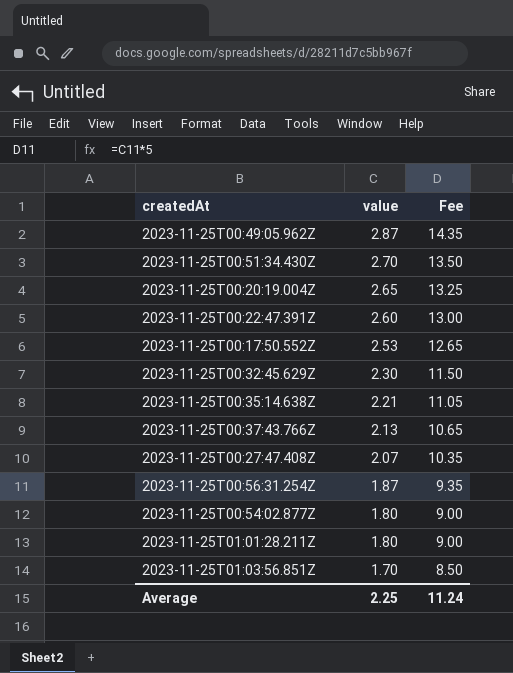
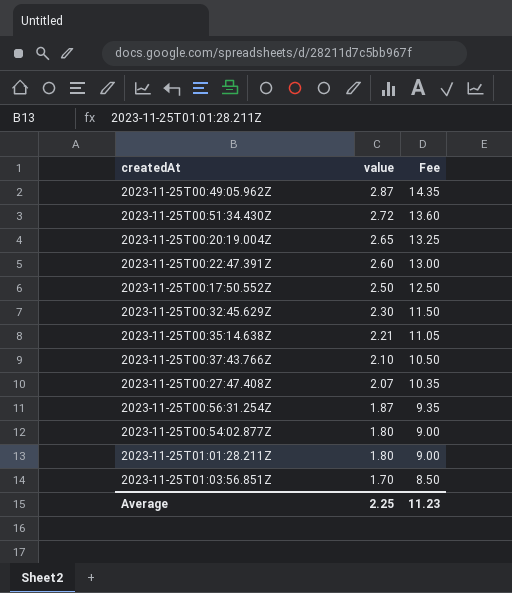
2023-11-25T00:51:34.430Z | value: 2.70 -> 2.72
2023-11-25T00:51:34.430Z | Fee: 13.50 -> 13.60
2023-11-25T00:17:50.552Z | value: 2.53 -> 2.50
2023-11-25T00:17:50.552Z | Fee: 12.65 -> 12.50
2023-11-25T00:37:43.766Z | value: 2.13 -> 2.10
2023-11-25T00:37:43.766Z | Fee: 10.65 -> 10.50
Average | Fee: 11.24 -> 11.23

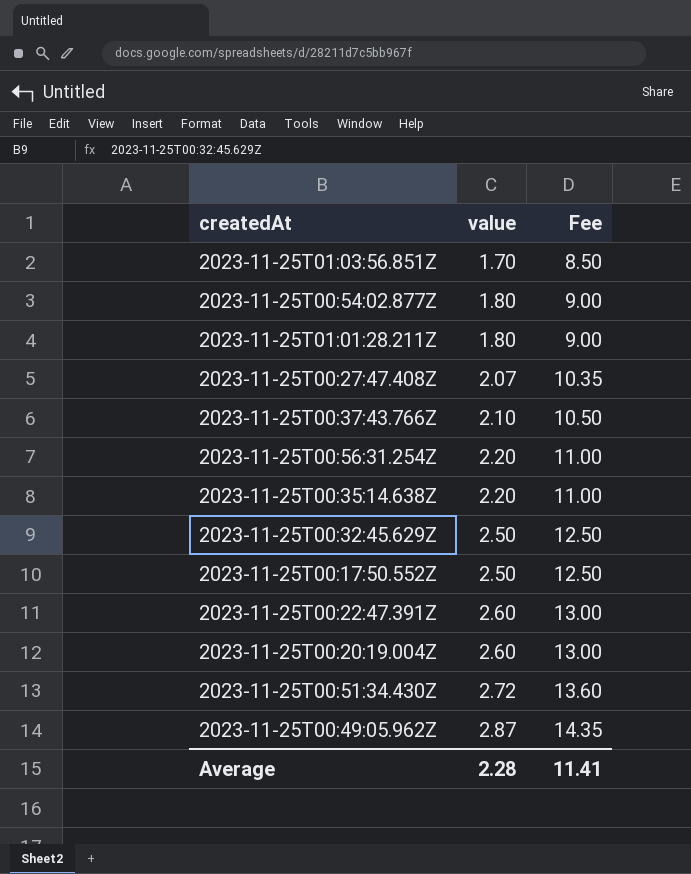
row order: value descending -> value ascending
2023-11-25T00:56:31.254Z | value: 1.87 -> 2.20
2023-11-25T00:56:31.254Z | Fee: 9.35 -> 11.00
2023-11-25T00:35:14.638Z | value: 2.21 -> 2.20
2023-11-25T00:35:14.638Z | Fee: 11.05 -> 11.00
2023-11-25T00:32:45.629Z | value: 2.30 -> 2.50
2023-11-25T00:32:45.629Z | Fee: 11.50 -> 12.50
2023-11-25T00:20:19.004Z | value: 2.65 -> 2.60
2023-11-25T00:20:19.004Z | Fee: 13.25 -> 13.00
Average | value: 2.25 -> 2.28
Average | Fee: 11.23 -> 11.41

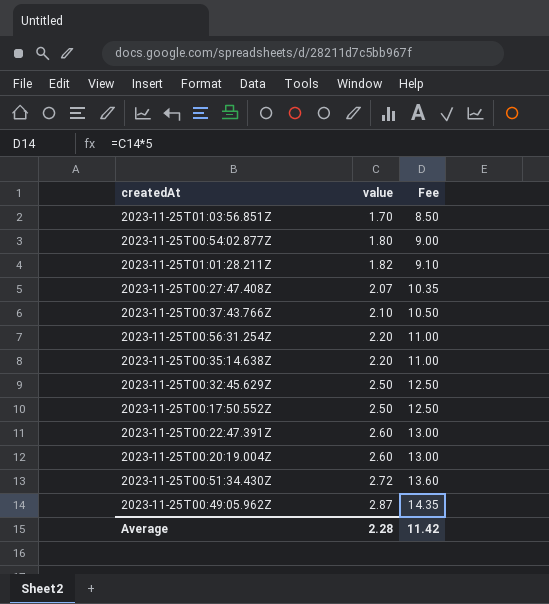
2023-11-25T01:01:28.211Z | value: 1.80 -> 1.82
2023-11-25T01:01:28.211Z | Fee: 9.00 -> 9.10
Average | Fee: 11.41 -> 11.42

